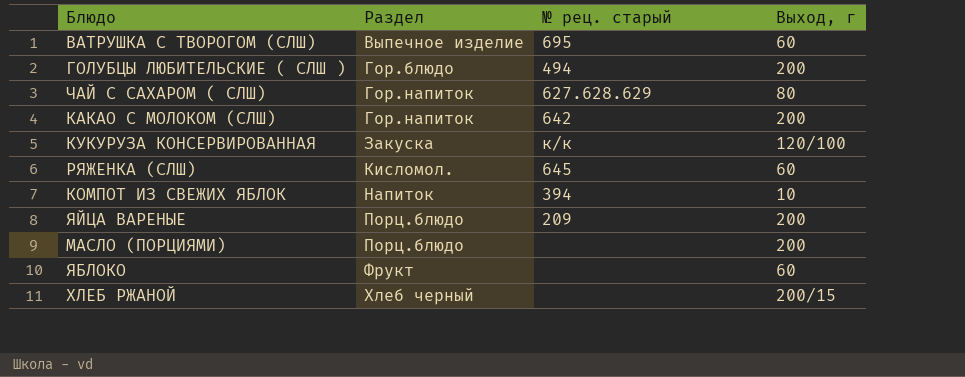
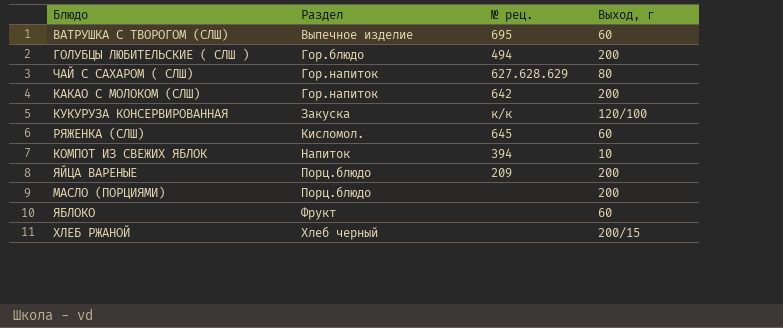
column name: № рец. старый -> № рец.

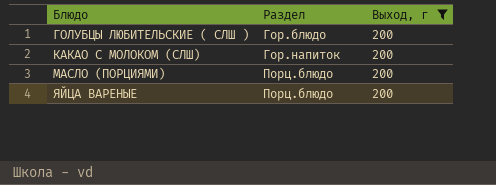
filter: none -> Выход, г = 200
row order: Раздел ascending -> Блюдо ascending
column № рец. | position: 3 -> none

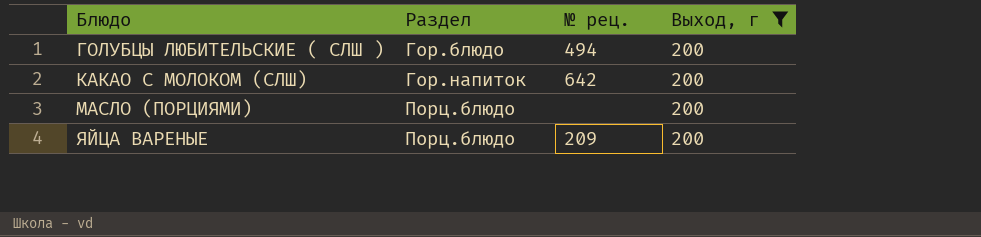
column № рец. | position: none -> 3

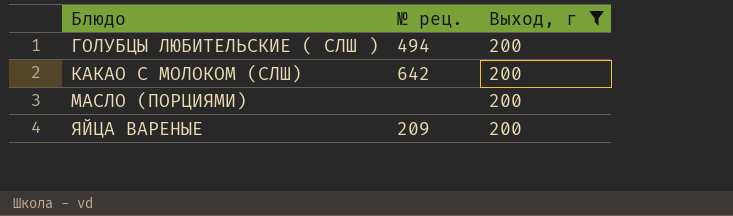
column Раздел | position: 2 -> none

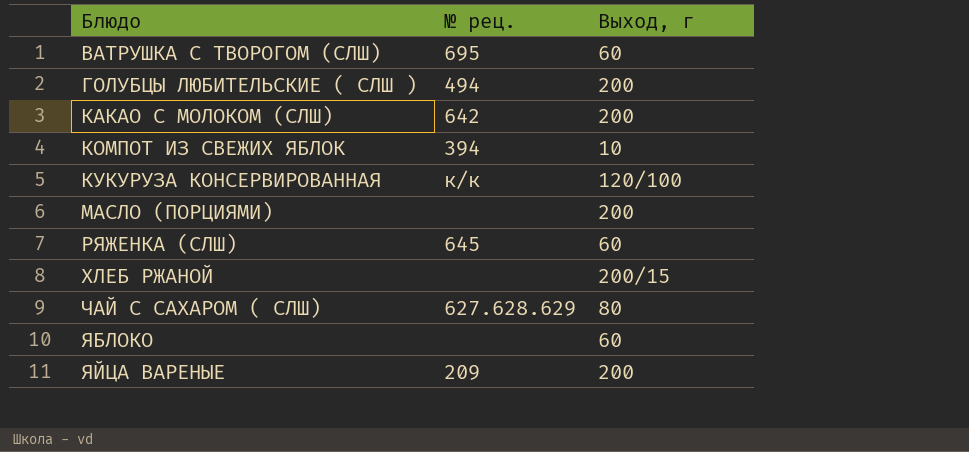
filter: Выход, г = 200 -> none

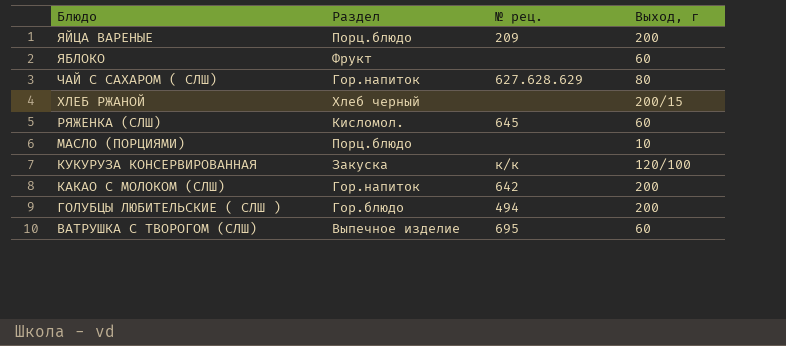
row order: Блюдо ascending -> Блюдо descending
column Раздел | position: none -> 2
row КОМПОТ ИЗ СВЕЖИХ ЯБЛОК: 394 | 10 -> none
МАСЛО (ПОРЦИЯМИ) | Выход, г: 200 -> 10

